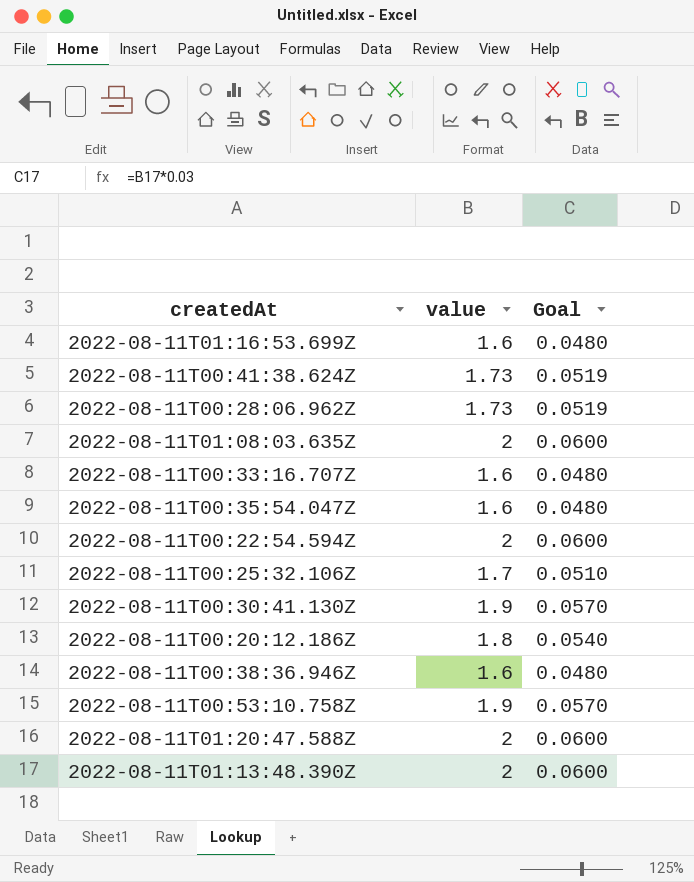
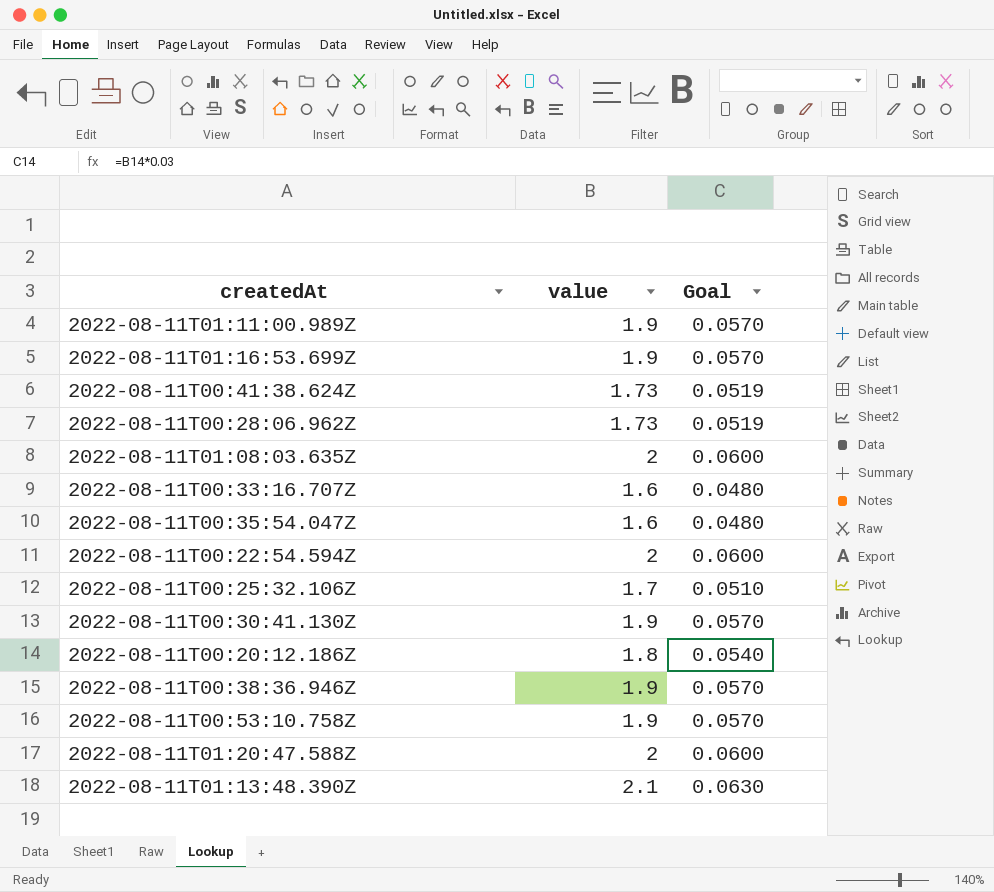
row 2022-08-11T01:11:00.989Z: none -> 1.9 | 0.0570
2022-08-11T01:16:53.699Z | value: 1.6 -> 1.9
2022-08-11T01:16:53.699Z | Goal: 0.0480 -> 0.0570
2022-08-11T00:38:36.946Z | value: 1.6 -> 1.9
2022-08-11T00:38:36.946Z | Goal: 0.0480 -> 0.0570
2022-08-11T01:13:48.390Z | value: 2 -> 2.1
2022-08-11T01:13:48.390Z | Goal: 0.0600 -> 0.0630

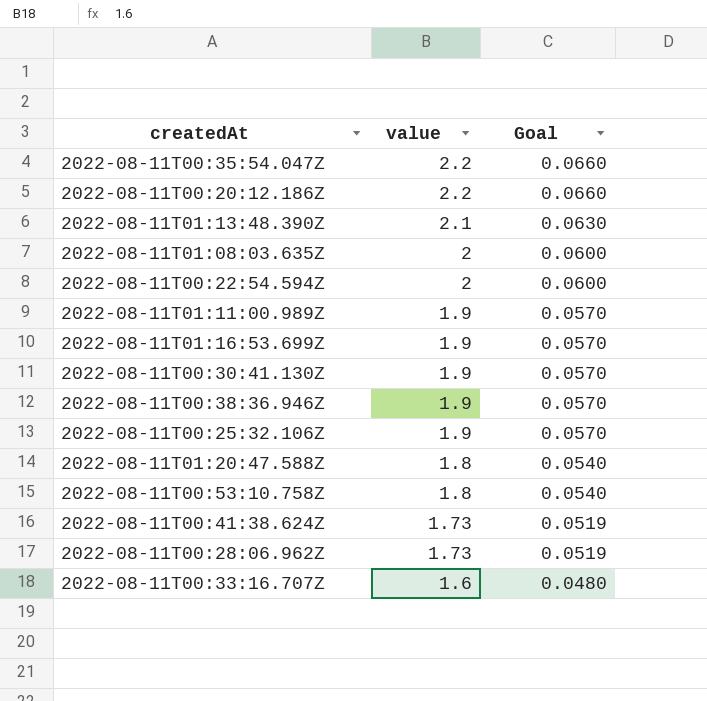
row order: none -> value descending
2022-08-11T00:35:54.047Z | value: 1.6 -> 2.2
2022-08-11T00:35:54.047Z | Goal: 0.0480 -> 0.0660
2022-08-11T00:20:12.186Z | value: 1.8 -> 2.2
2022-08-11T00:20:12.186Z | Goal: 0.0540 -> 0.0660
2022-08-11T00:25:32.106Z | value: 1.7 -> 1.9
2022-08-11T00:25:32.106Z | Goal: 0.0510 -> 0.0570
2022-08-11T01:20:47.588Z | value: 2 -> 1.8
2022-08-11T01:20:47.588Z | Goal: 0.0600 -> 0.0540
2022-08-11T00:53:10.758Z | value: 1.9 -> 1.8
2022-08-11T00:53:10.758Z | Goal: 0.0570 -> 0.0540

